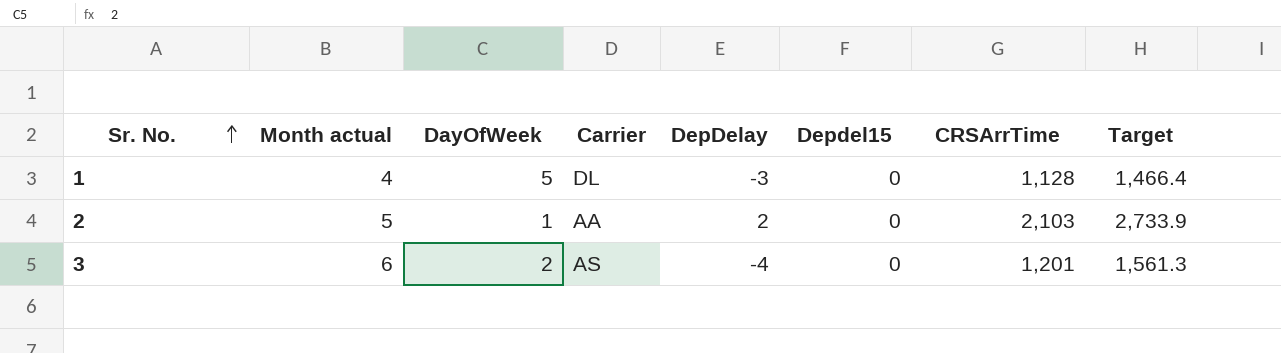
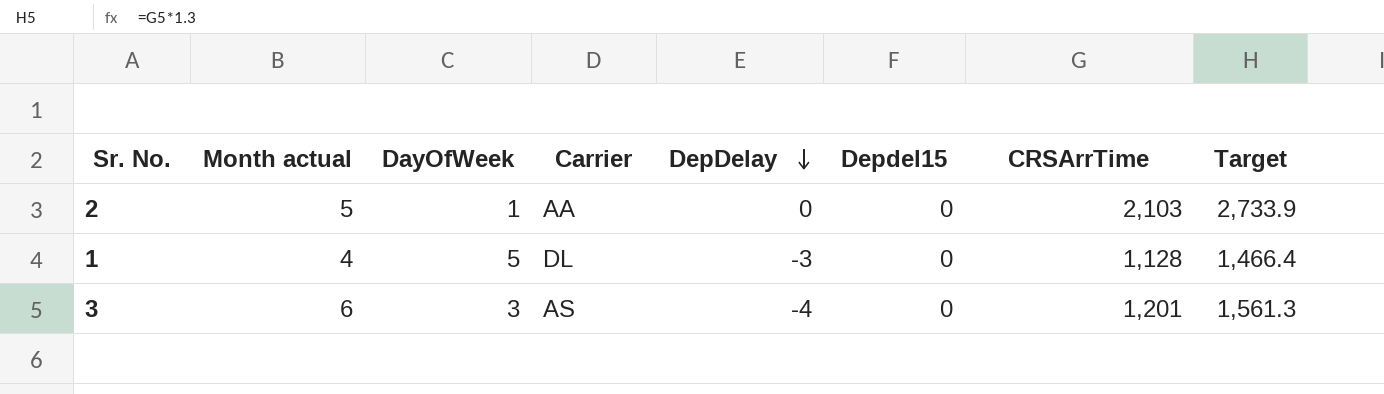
row order: Sr. No. ascending -> DepDelay descending
2 | DepDelay: 2 -> 0
3 | DayOfWeek: 2 -> 3

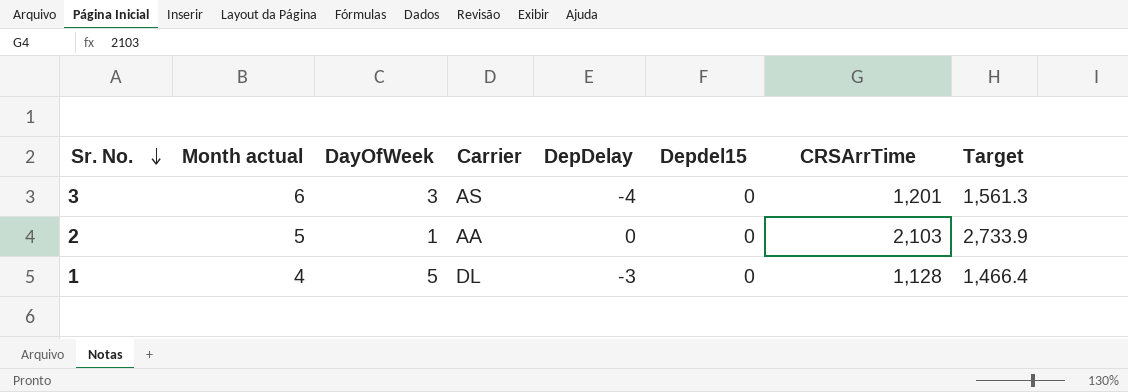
row order: DepDelay descending -> Sr. No. descending

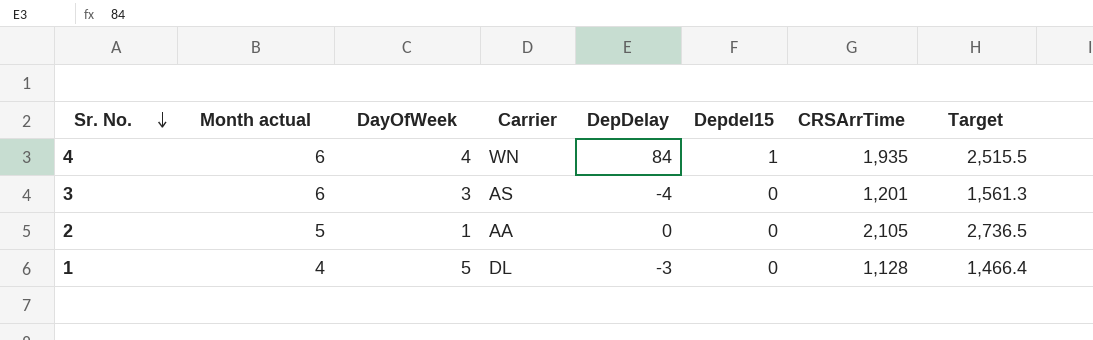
row 4: none -> 6 | 4 | WN | 84 | 1 | 1,935 | 2,515.5
2 | CRSArrTime: 2,103 -> 2,105
2 | Target: 2,733.9 -> 2,736.5

